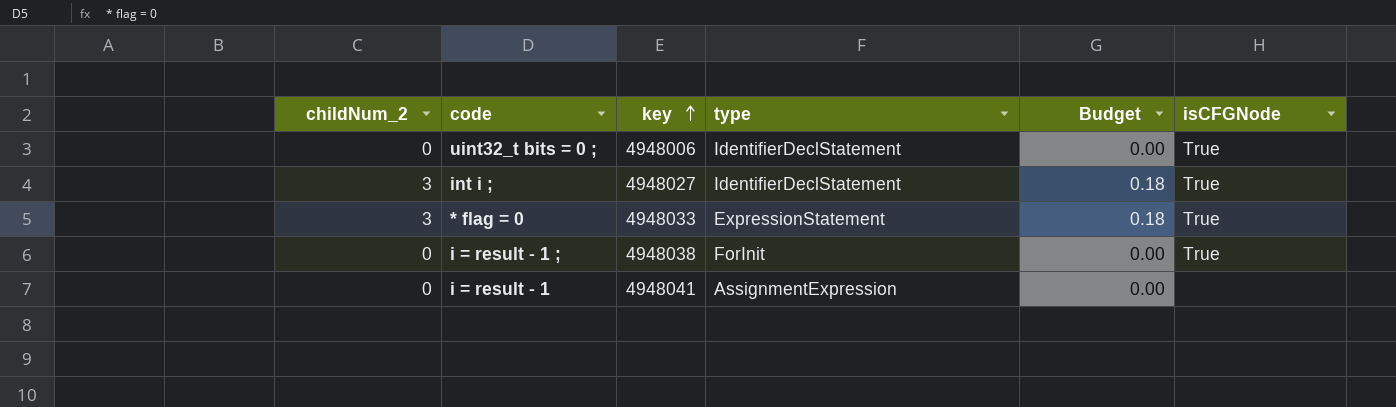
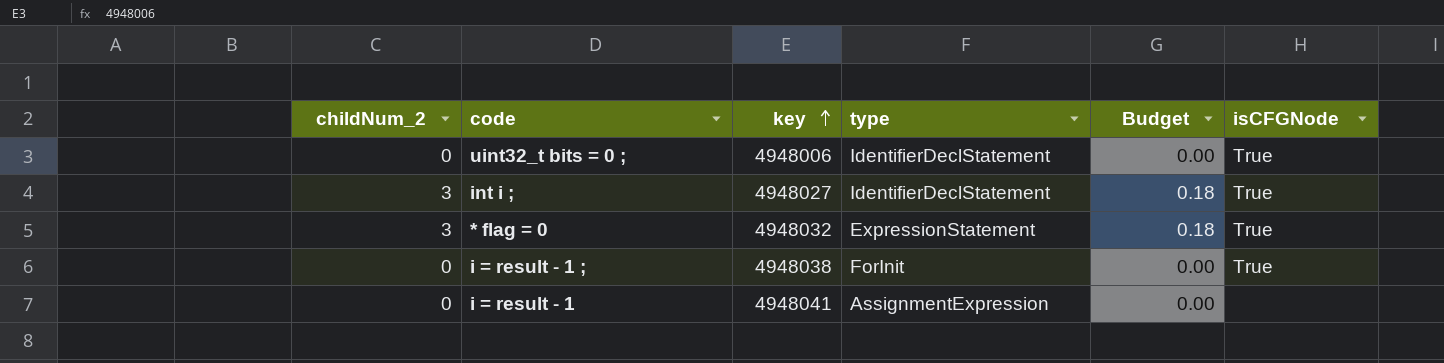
* flag = 0 | key: 4948033 -> 4948032

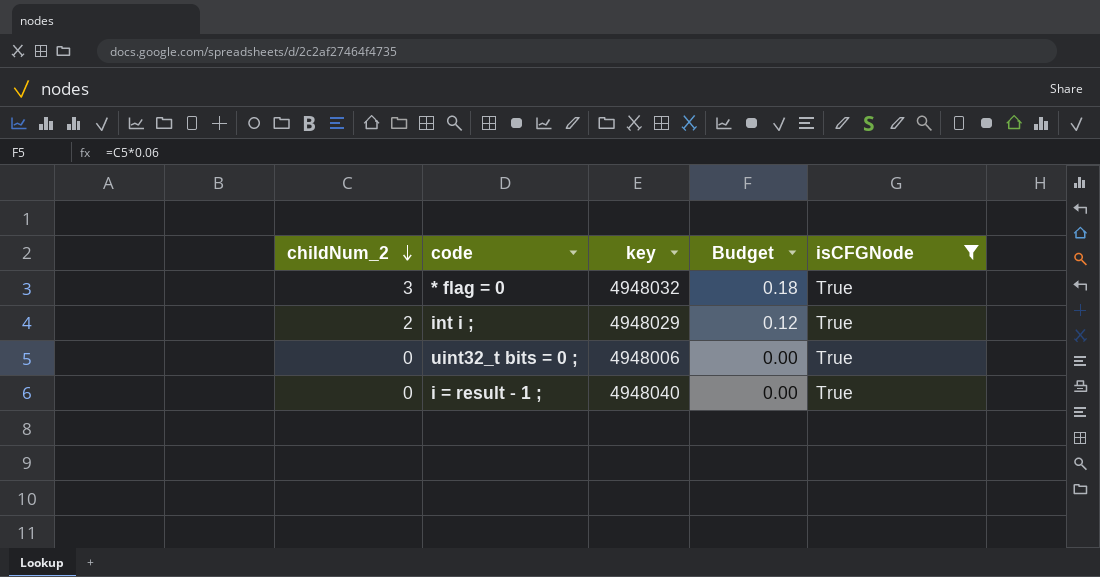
filter: none -> isCFGNode = True
row order: key ascending -> childNum_2 descending
column type | position: 4 -> none
int i ; | childNum_2: 3 -> 2
int i ; | key: 4948027 -> 4948029
int i ; | Budget: 0.18 -> 0.12
i = result - 1 ; | key: 4948038 -> 4948040

